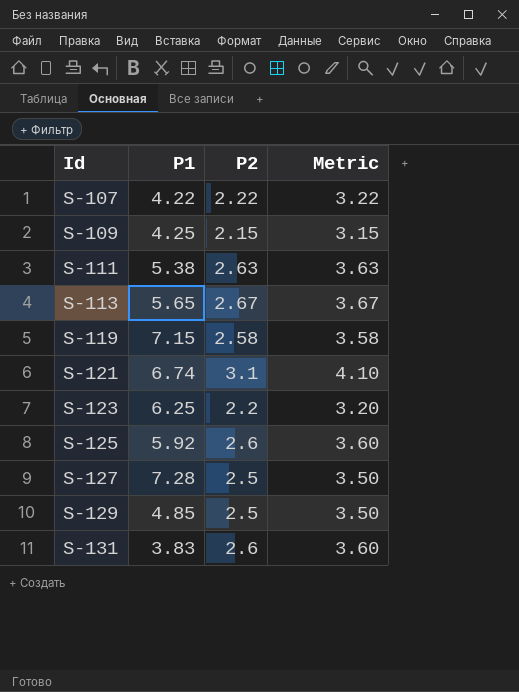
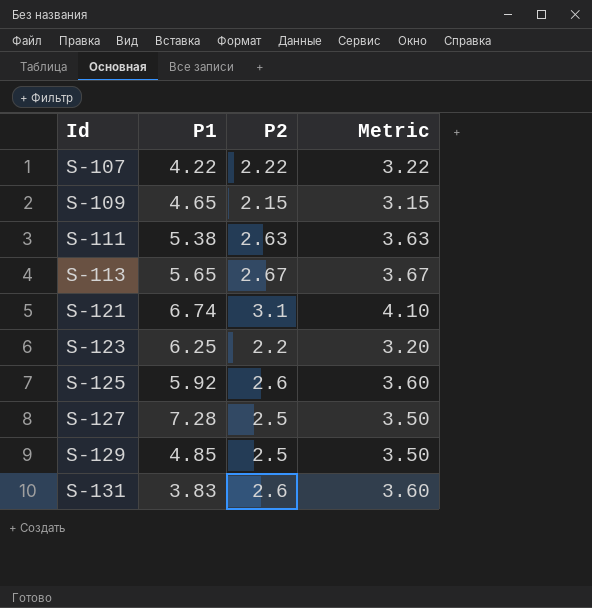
row S-119: 7.15 | 2.58 | 3.58 -> none
S-109 | P1: 4.25 -> 4.65

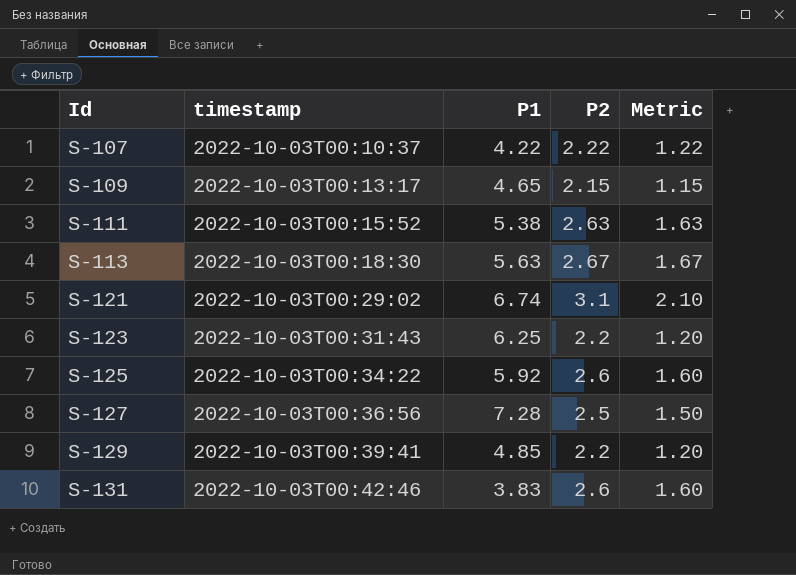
column timestamp | position: none -> 2
column Metric | formula: [P2] + 1 -> [P2] - 1
S-113 | P1: 5.65 -> 5.63
S-129 | P2: 2.5 -> 2.2

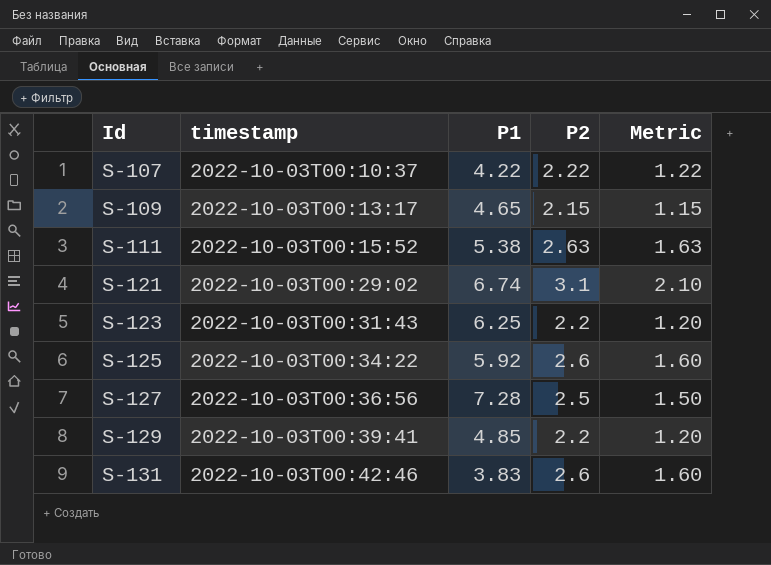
row S-113: 2022-10-03T00:18:30 | 5.63 | 2.67 | 1.67 -> none

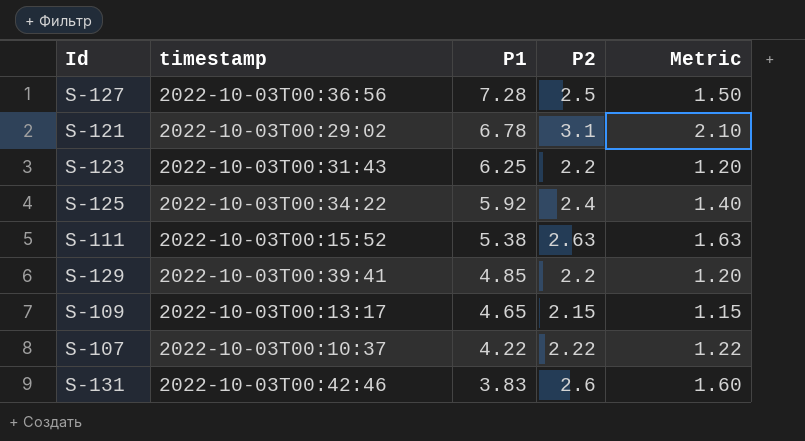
row order: Id ascending -> P1 descending
S-121 | P1: 6.74 -> 6.78
S-125 | P2: 2.6 -> 2.4
S-125 | Metric: 1.60 -> 1.40

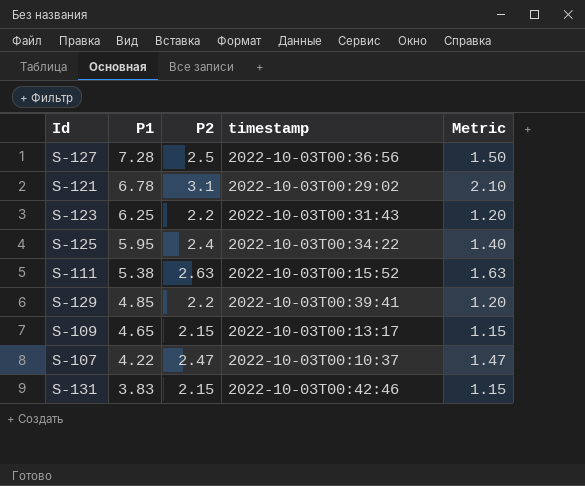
column timestamp | position: 2 -> 4
S-125 | P1: 5.92 -> 5.95
S-107 | P2: 2.22 -> 2.47
S-107 | Metric: 1.22 -> 1.47
S-131 | P2: 2.6 -> 2.15
S-131 | Metric: 1.60 -> 1.15

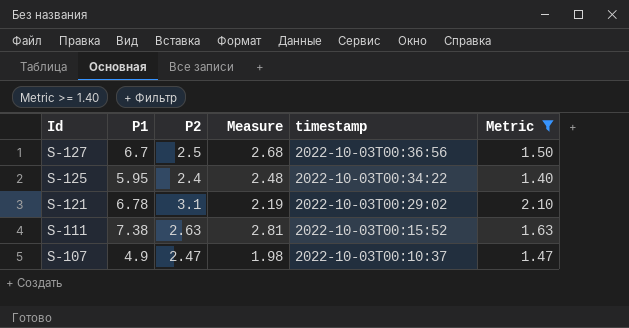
filter: none -> Metric >= 1.40
row order: P1 descending -> Id descending
column Measure | formula: none -> [P1] / [P2]
S-127 | P1: 7.28 -> 6.7
S-111 | P1: 5.38 -> 7.38
S-107 | P1: 4.22 -> 4.9

